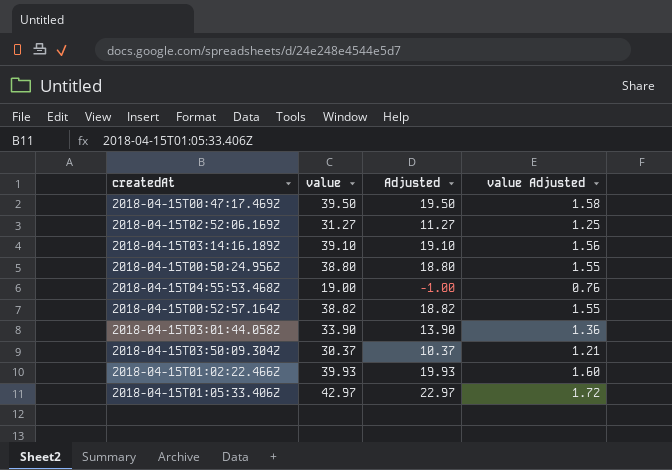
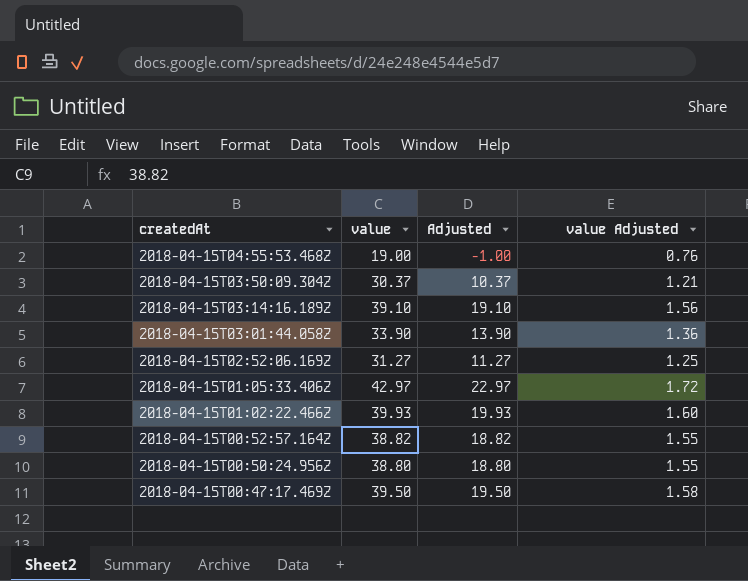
row order: none -> createdAt descending

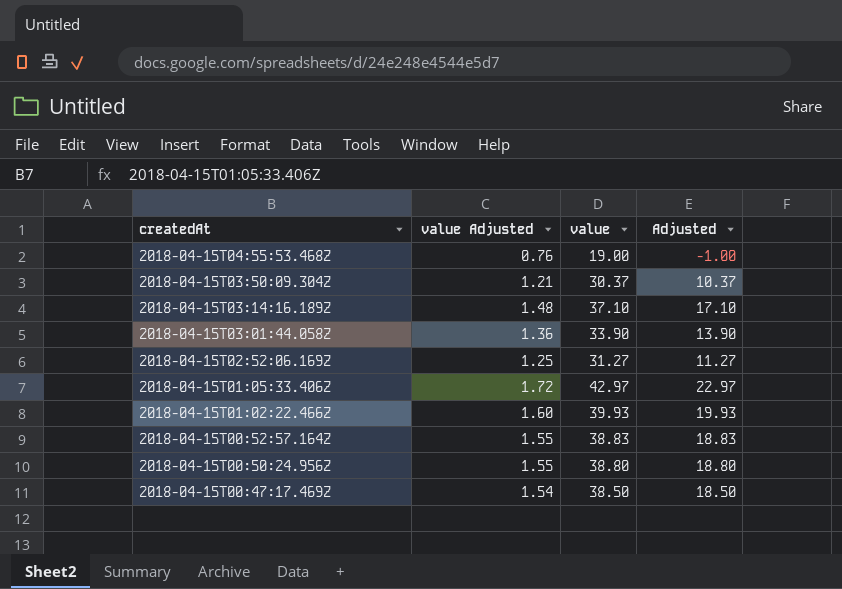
column value Adjusted | position: 4 -> 2
2018-04-15T03:14:16.189Z | value Adjusted: 1.56 -> 1.48
2018-04-15T03:14:16.189Z | value: 39.10 -> 37.10
2018-04-15T03:14:16.189Z | Adjusted: 19.10 -> 17.10
2018-04-15T00:52:57.164Z | value: 38.82 -> 38.83
2018-04-15T00:52:57.164Z | Adjusted: 18.82 -> 18.83
2018-04-15T00:47:17.469Z | value Adjusted: 1.58 -> 1.54
2018-04-15T00:47:17.469Z | value: 39.50 -> 38.50
2018-04-15T00:47:17.469Z | Adjusted: 19.50 -> 18.50

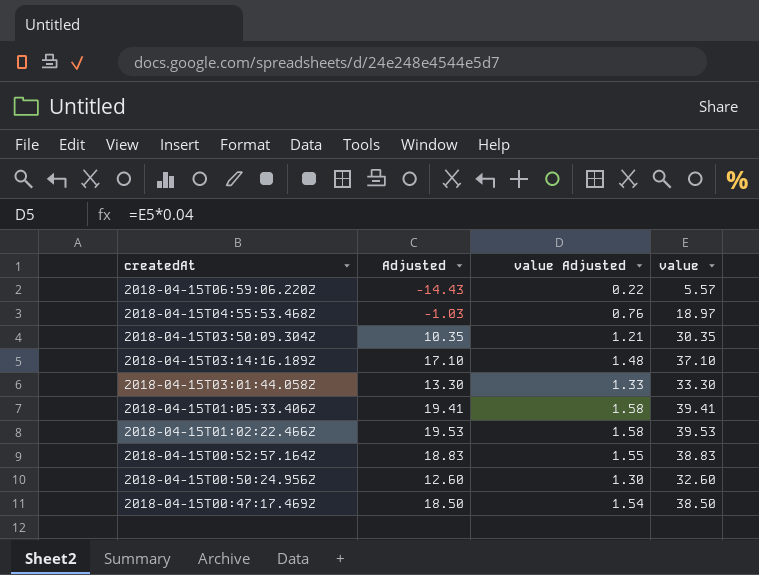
column Adjusted | position: 4 -> 2
row 2018-04-15T02:52:06.169Z: 1.25 | 31.27 | 11.27 -> none
row 2018-04-15T06:59:06.220Z: none -> -14.43 | 0.22 | 5.57
2018-04-15T04:55:53.468Z | Adjusted: -1.00 -> -1.03
2018-04-15T04:55:53.468Z | value: 19.00 -> 18.97
2018-04-15T03:50:09.304Z | Adjusted: 10.37 -> 10.35
2018-04-15T03:50:09.304Z | value: 30.37 -> 30.35
2018-04-15T03:01:44.058Z | Adjusted: 13.90 -> 13.30
2018-04-15T03:01:44.058Z | value Adjusted: 1.36 -> 1.33
2018-04-15T03:01:44.058Z | value: 33.90 -> 33.30
2018-04-15T01:05:33.406Z | Adjusted: 22.97 -> 19.41
2018-04-15T01:05:33.406Z | value Adjusted: 1.72 -> 1.58
2018-04-15T01:05:33.406Z | value: 42.97 -> 39.41
2018-04-15T01:02:22.466Z | Adjusted: 19.93 -> 19.53
2018-04-15T01:02:22.466Z | value Adjusted: 1.60 -> 1.58
2018-04-15T01:02:22.466Z | value: 39.93 -> 39.53
2018-04-15T00:50:24.956Z | Adjusted: 18.80 -> 12.60
2018-04-15T00:50:24.956Z | value Adjusted: 1.55 -> 1.30
2018-04-15T00:50:24.956Z | value: 38.80 -> 32.60

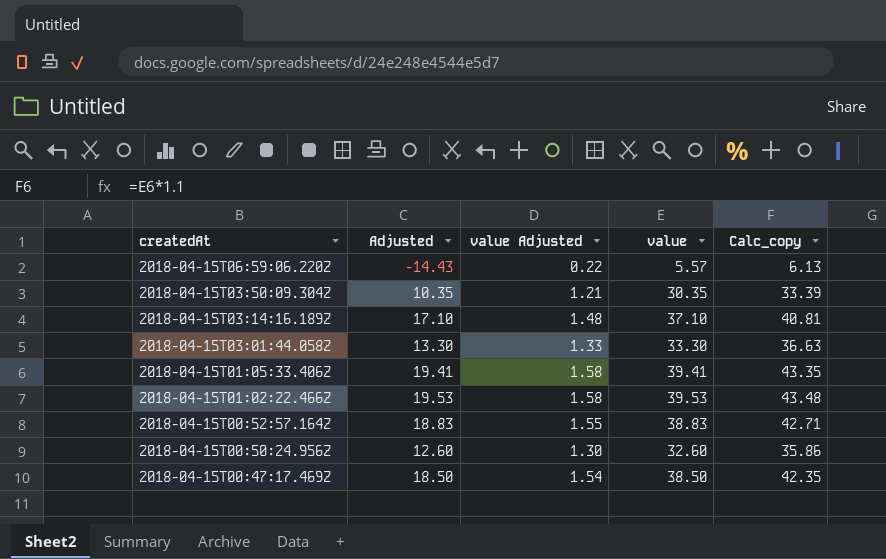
column Calc_copy | formula: none -> [value] * 1.1
row 2018-04-15T04:55:53.468Z: -1.03 | 0.76 | 18.97 -> none

